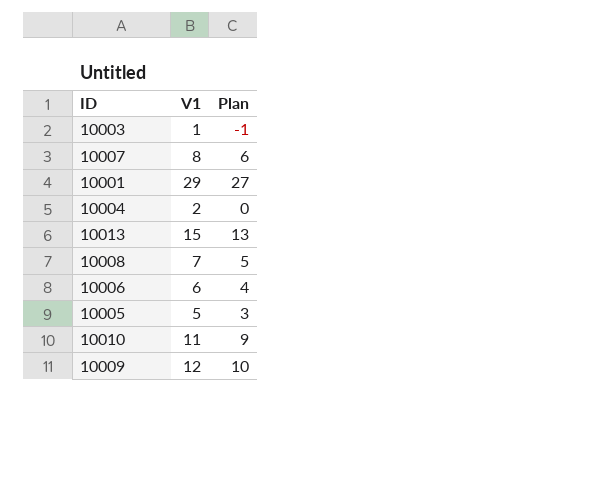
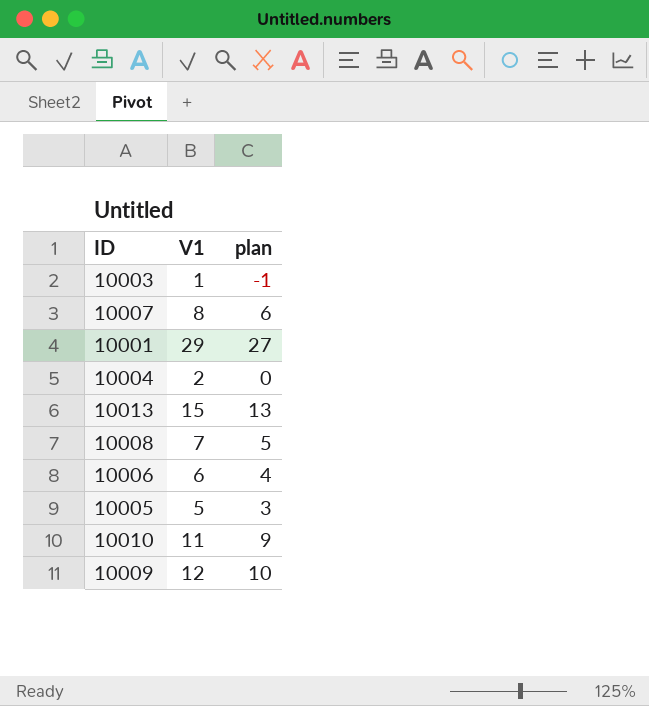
column name: Plan -> plan

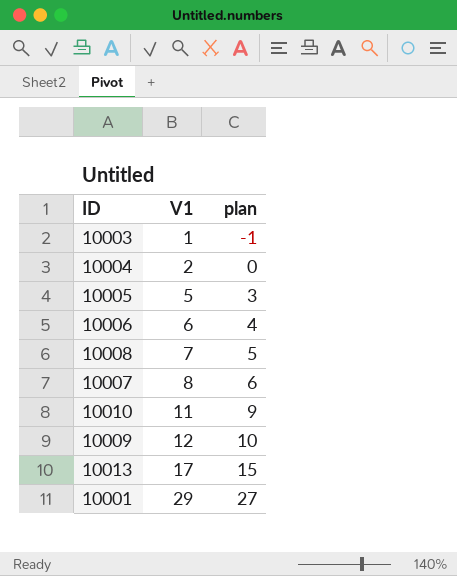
row order: none -> V1 ascending
10013 | V1: 15 -> 17
10013 | plan: 13 -> 15

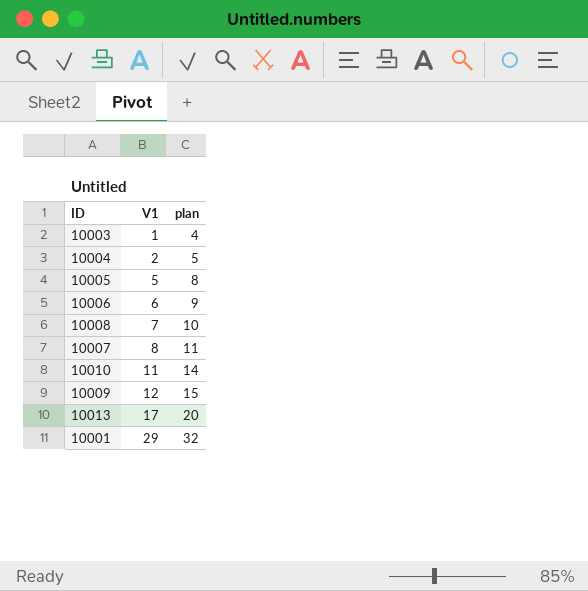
column plan | formula: [V1] - 2 -> [V1] + 3

